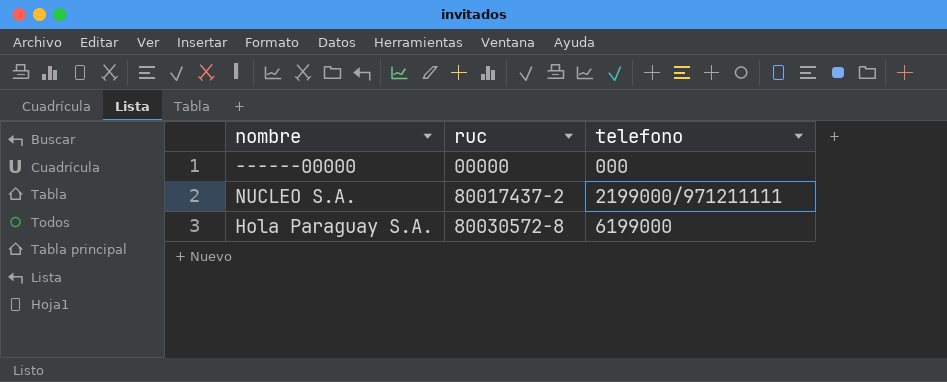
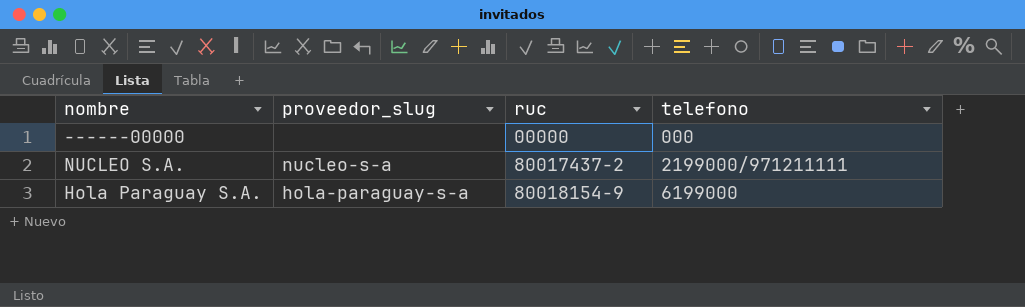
column proveedor_slug | position: none -> 2
Hola Paraguay S.A. | ruc: 80030572-8 -> 80018154-9

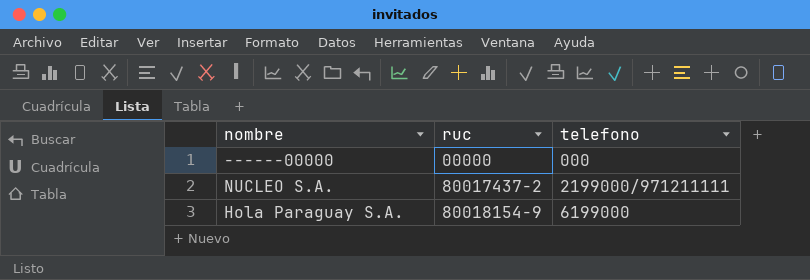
column proveedor_slug | position: 2 -> none

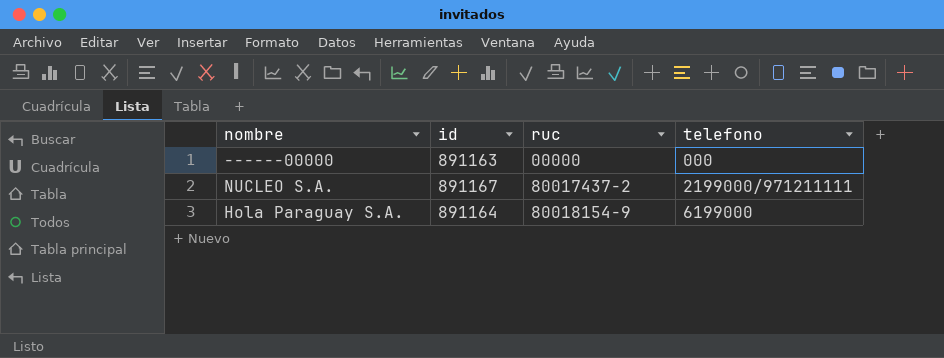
column id | position: none -> 2

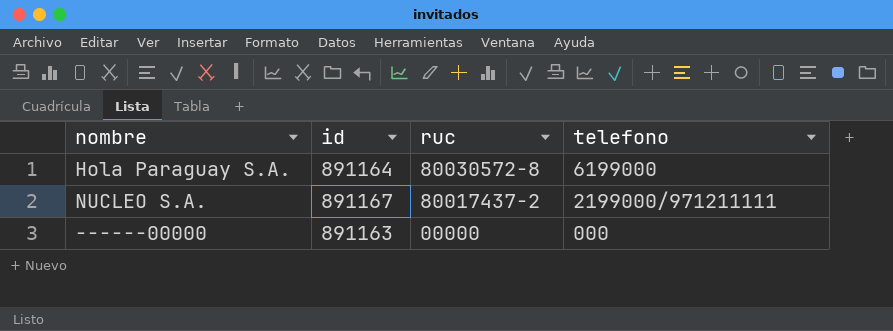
row order: ruc ascending -> ruc descending
Hola Paraguay S.A. | ruc: 80018154-9 -> 80030572-8

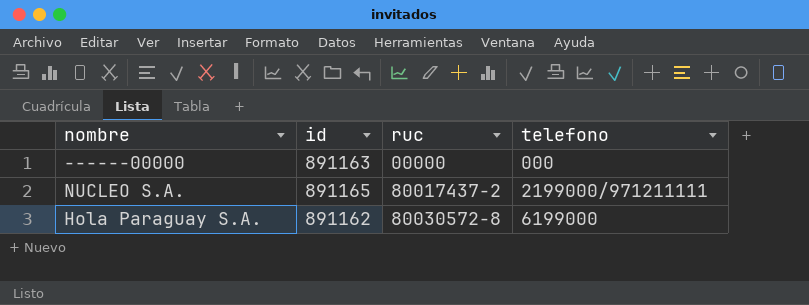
row order: ruc descending -> ruc ascending
NUCLEO S.A. | id: 891167 -> 891165
Hola Paraguay S.A. | id: 891164 -> 891162

